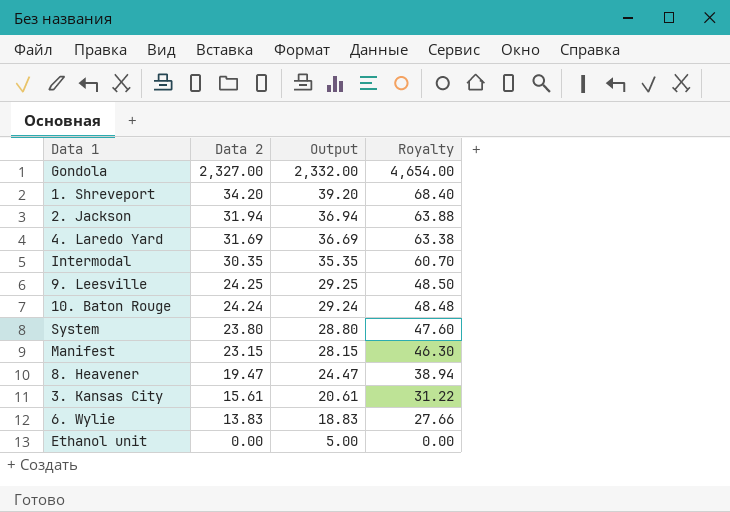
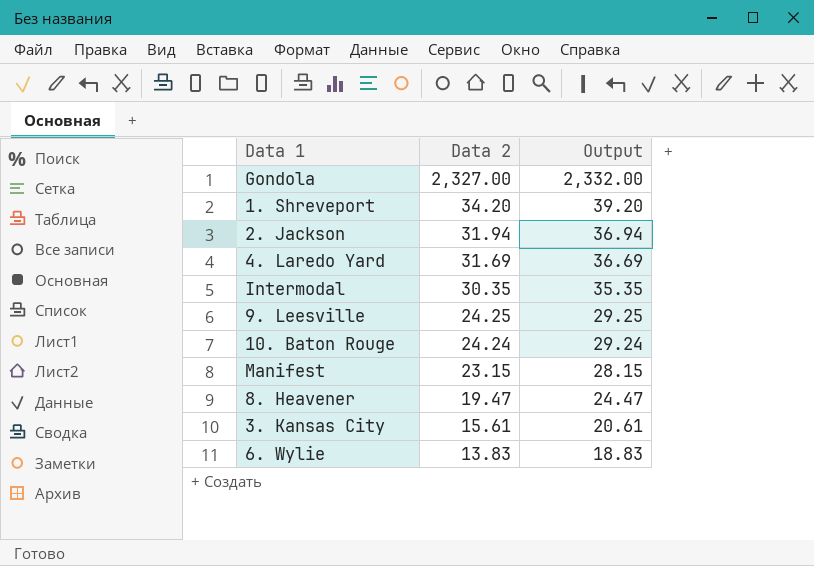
column Royalty | formula: [Data 2] * 2 -> none
row System: 23.80 | 28.80 | 47.60 -> none
row Ethanol unit: 0.00 | 5.00 | 0.00 -> none

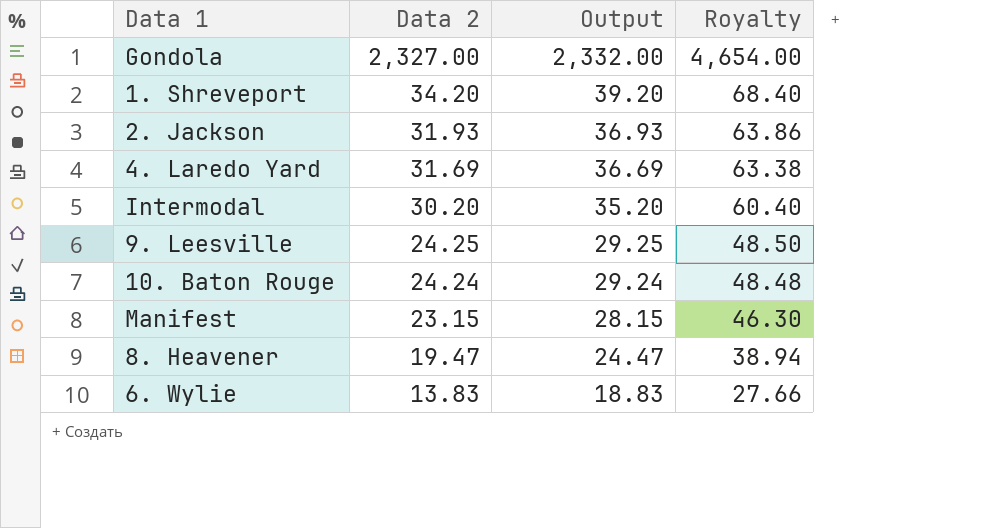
column Royalty | formula: none -> [Data 2] * 2
row 3. Kansas City: 15.61 | 20.61 -> none
2. Jackson | Data 2: 31.94 -> 31.93
2. Jackson | Output: 36.94 -> 36.93
Intermodal | Data 2: 30.35 -> 30.20
Intermodal | Output: 35.35 -> 35.20

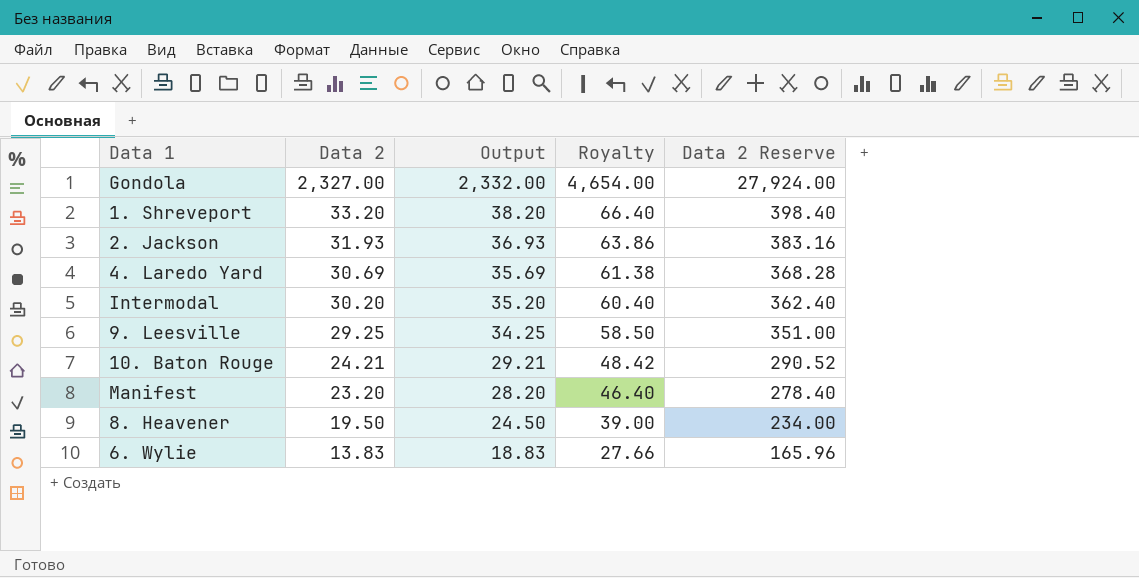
column Data 2 Reserve | formula: none -> [Data 2] * 12
1. Shreveport | Data 2: 34.20 -> 33.20
1. Shreveport | Output: 39.20 -> 38.20
1. Shreveport | Royalty: 68.40 -> 66.40
4. Laredo Yard | Data 2: 31.69 -> 30.69
4. Laredo Yard | Output: 36.69 -> 35.69
4. Laredo Yard | Royalty: 63.38 -> 61.38
9. Leesville | Data 2: 24.25 -> 29.25
9. Leesville | Output: 29.25 -> 34.25
9. Leesville | Royalty: 48.50 -> 58.50
10. Baton Rouge | Data 2: 24.24 -> 24.21
10. Baton Rouge | Output: 29.24 -> 29.21
10. Baton Rouge | Royalty: 48.48 -> 48.42
Manifest | Data 2: 23.15 -> 23.20
Manifest | Output: 28.15 -> 28.20
Manifest | Royalty: 46.30 -> 46.40
8. Heavener | Data 2: 19.47 -> 19.50
8. Heavener | Output: 24.47 -> 24.50
8. Heavener | Royalty: 38.94 -> 39.00

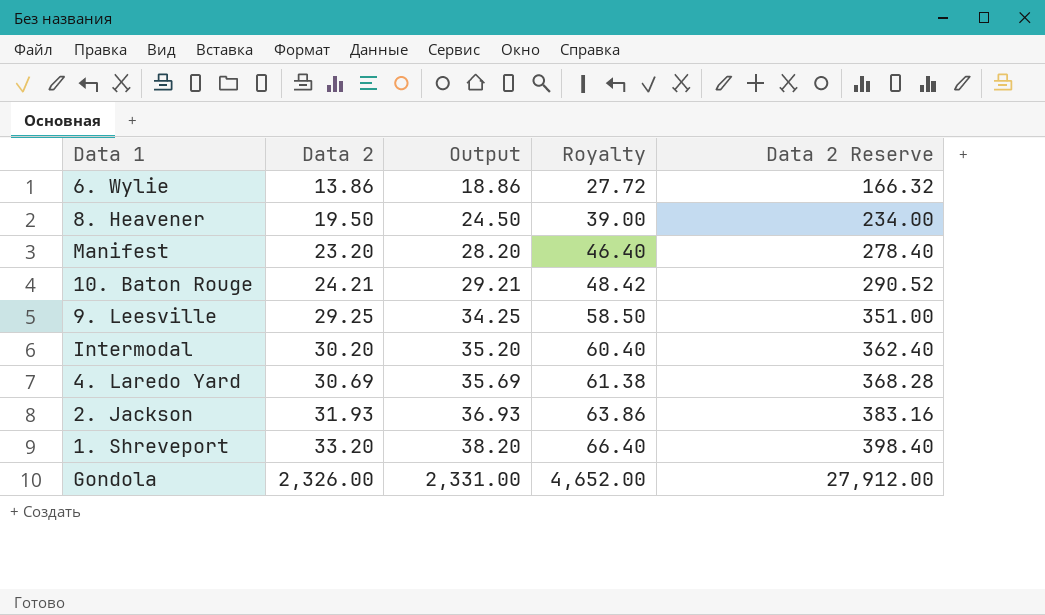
row order: Data 2 descending -> Data 2 ascending
6. Wylie | Data 2: 13.83 -> 13.86
6. Wylie | Output: 18.83 -> 18.86
6. Wylie | Royalty: 27.66 -> 27.72
6. Wylie | Data 2 Reserve: 165.96 -> 166.32
Gondola | Data 2: 2,327.00 -> 2,326.00
Gondola | Output: 2,332.00 -> 2,331.00
Gondola | Royalty: 4,654.00 -> 4,652.00
Gondola | Data 2 Reserve: 27,924.00 -> 27,912.00

